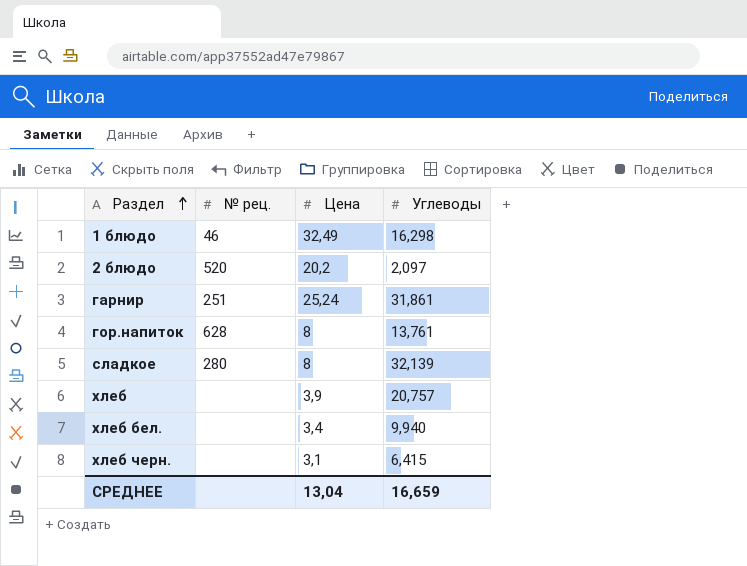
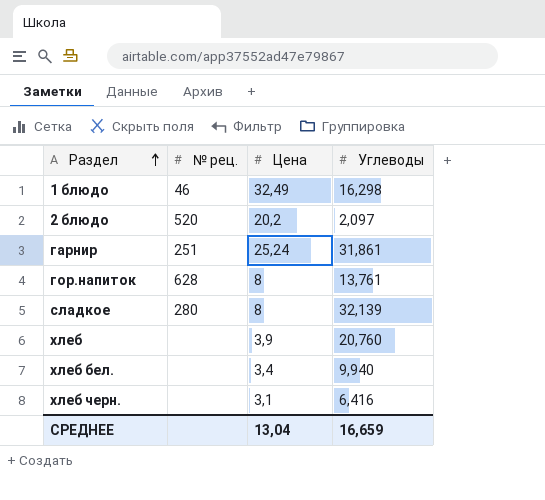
хлеб | Углеводы: 20,757 -> 20,760
хлеб черн. | Углеводы: 6,415 -> 6,416

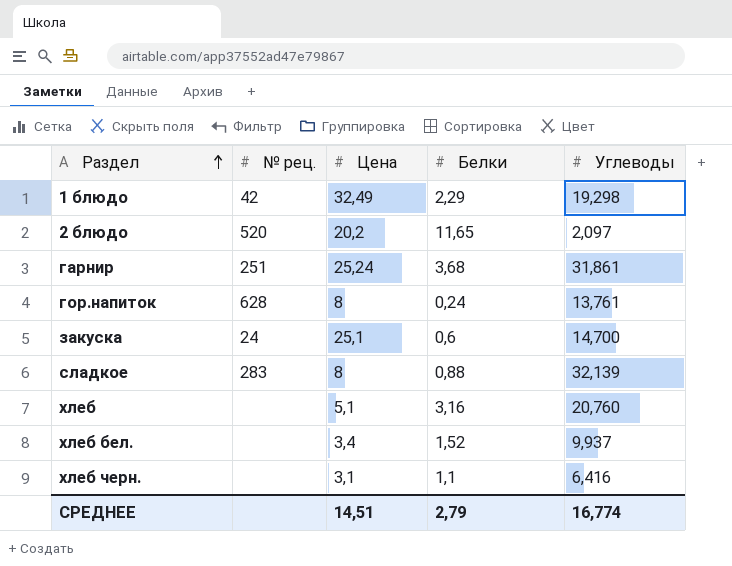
column Белки | position: none -> 4
1 блюдо | № рец.: 46 -> 42
1 блюдо | Углеводы: 16,298 -> 19,298
row закуска: none -> 24 | 25,1 | 0,6 | 14,700
сладкое | № рец.: 280 -> 283
хлеб | Цена: 3,9 -> 5,1
хлеб бел. | Углеводы: 9,940 -> 9,937
СРЕДНЕЕ | Цена: 13,04 -> 14,51
СРЕДНЕЕ | Углеводы: 16,659 -> 16,774

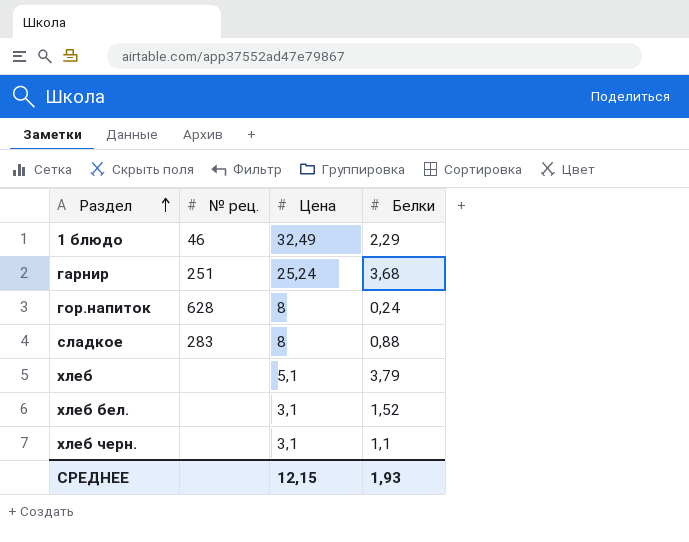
column Углеводы | position: 5 -> none
row 2 блюдо: 520 | 20,2 | 11,65 | 2,097 -> none
row закуска: 24 | 25,1 | 0,6 | 14,700 -> none
1 блюдо | № рец.: 42 -> 46
хлеб | Белки: 3,16 -> 3,79
хлеб бел. | Цена: 3,4 -> 3,1
СРЕДНЕЕ | Цена: 14,51 -> 12,15
СРЕДНЕЕ | Белки: 2,79 -> 1,93

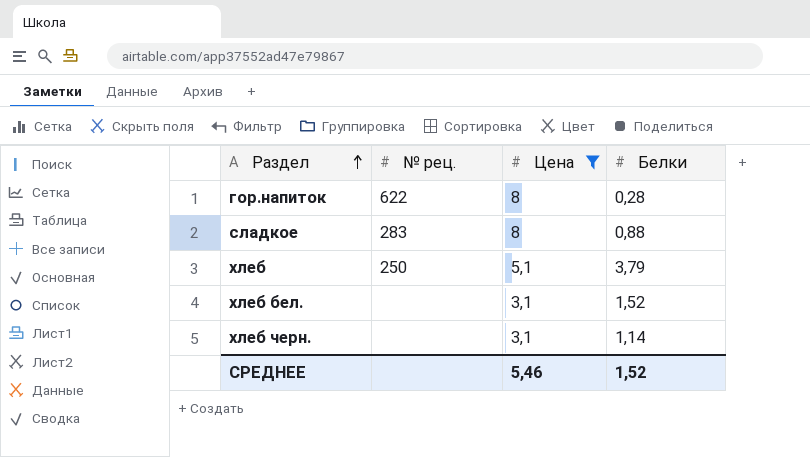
filter: none -> Цена <= 8
гор.напиток | № рец.: 628 -> 622
гор.напиток | Белки: 0,24 -> 0,28
хлеб | № рец.: none -> 250
хлеб черн. | Белки: 1,1 -> 1,14
СРЕДНЕЕ | Цена: 12,15 -> 5,46
СРЕДНЕЕ | Белки: 1,93 -> 1,52

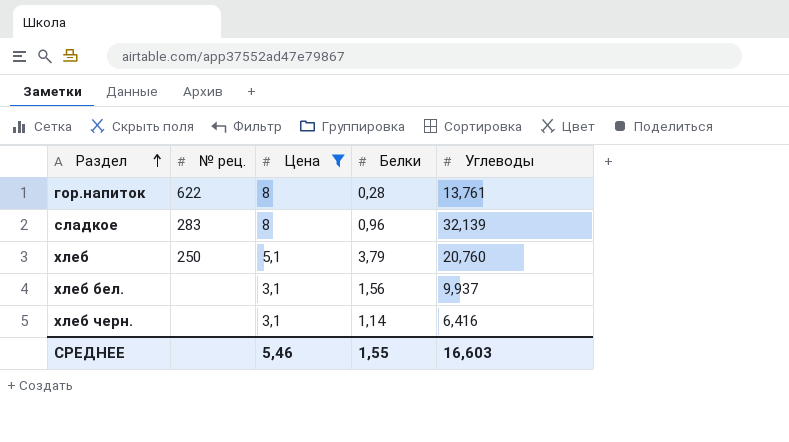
column Углеводы | position: none -> 5
сладкое | Белки: 0,88 -> 0,96
хлеб бел. | Белки: 1,52 -> 1,56
СРЕДНЕЕ | Белки: 1,52 -> 1,55

